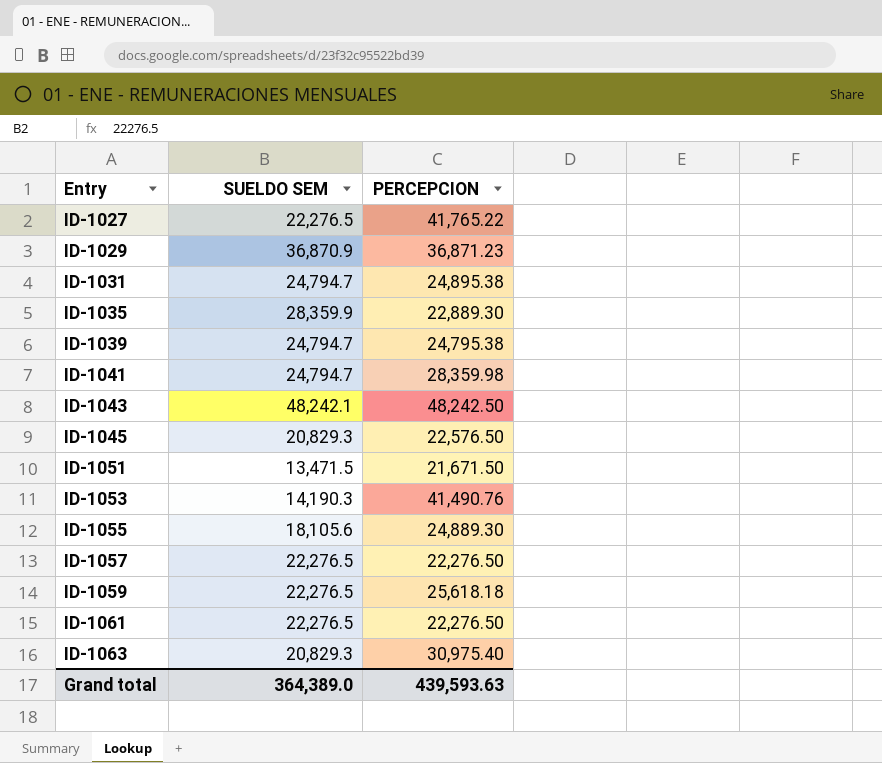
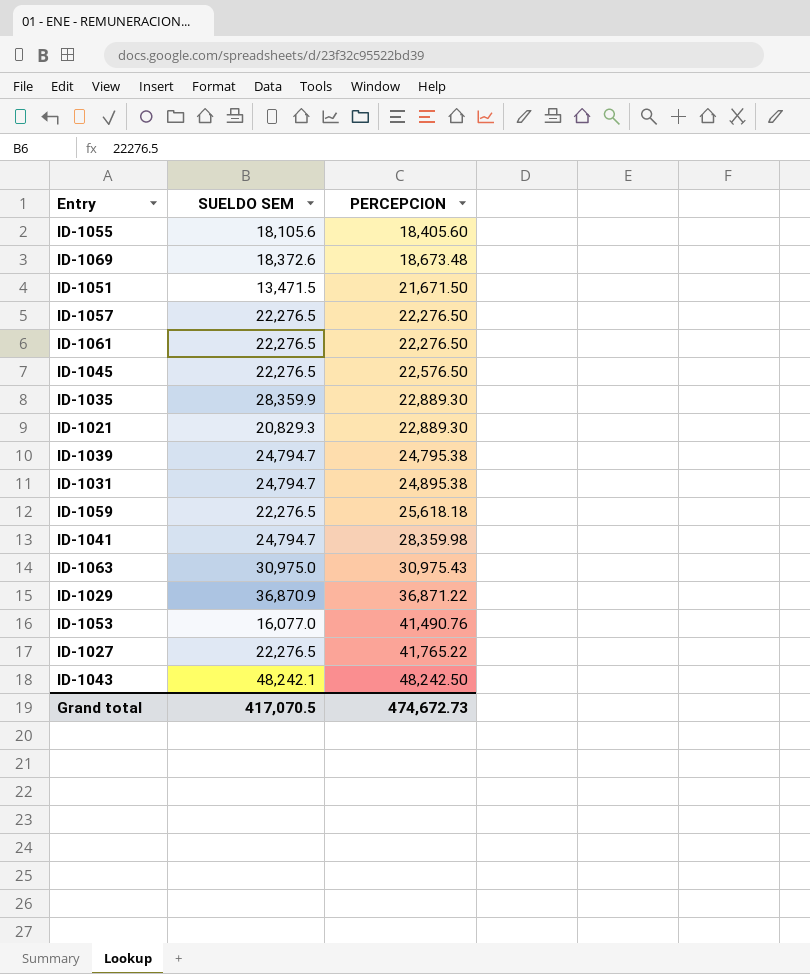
row order: Entry ascending -> PERCEPCION ascending
ID-1055 | PERCEPCION: 24,889.30 -> 18,405.60
row ID-1069: none -> 18,372.6 | 18,673.48
ID-1045 | SUELDO SEM: 20,829.3 -> 22,276.5
row ID-1021: none -> 20,829.3 | 22,889.30
ID-1063 | SUELDO SEM: 20,829.3 -> 30,975.0
ID-1063 | PERCEPCION: 30,975.40 -> 30,975.43
ID-1029 | PERCEPCION: 36,871.23 -> 36,871.22
ID-1053 | SUELDO SEM: 14,190.3 -> 16,077.0
Grand total | SUELDO SEM: 364,389.0 -> 417,070.5
Grand total | PERCEPCION: 439,593.63 -> 474,672.73

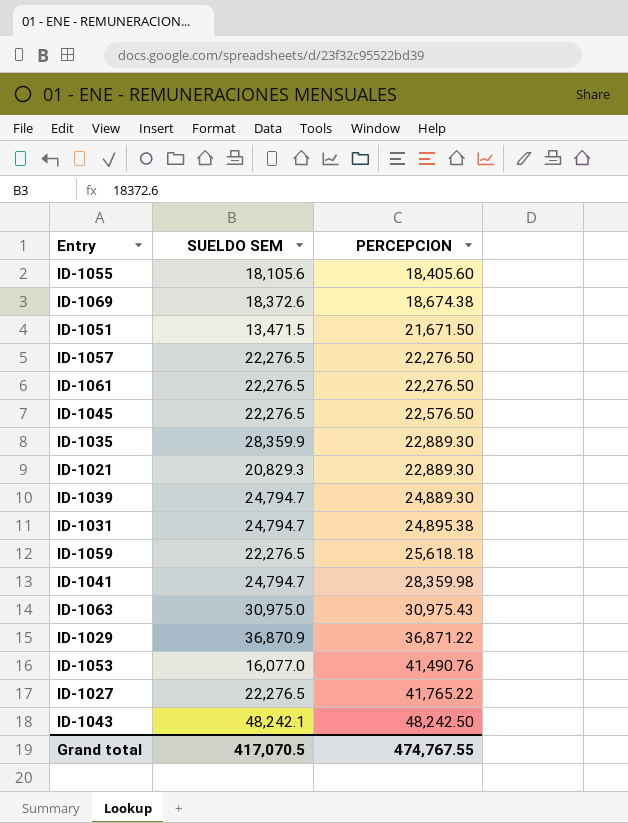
ID-1069 | PERCEPCION: 18,673.48 -> 18,674.38
ID-1039 | PERCEPCION: 24,795.38 -> 24,889.30
Grand total | PERCEPCION: 474,672.73 -> 474,767.55

